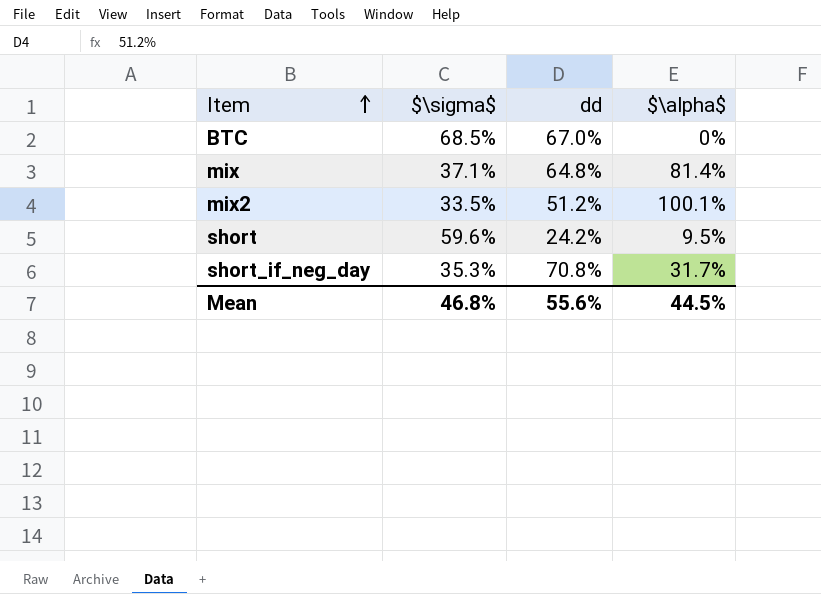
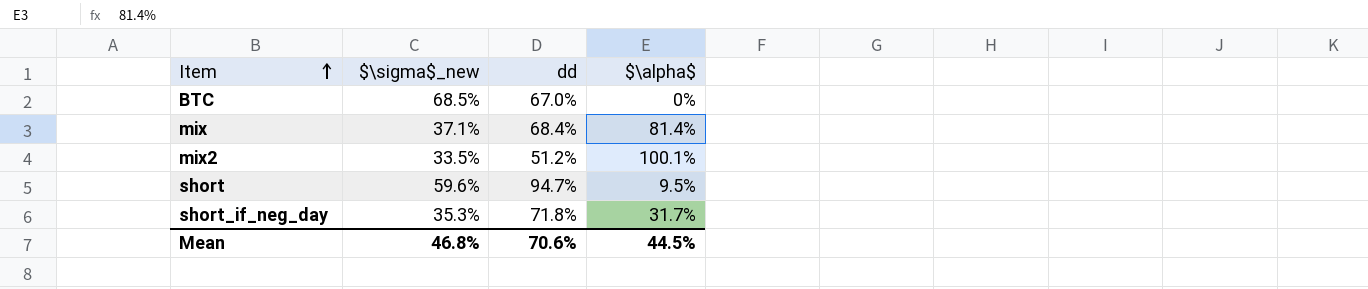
column name: $\sigma$ -> $\sigma$_new
mix | dd: 64.8% -> 68.4%
short | dd: 24.2% -> 94.7%
short_if_neg_day | dd: 70.8% -> 71.8%
Mean | dd: 55.6% -> 70.6%

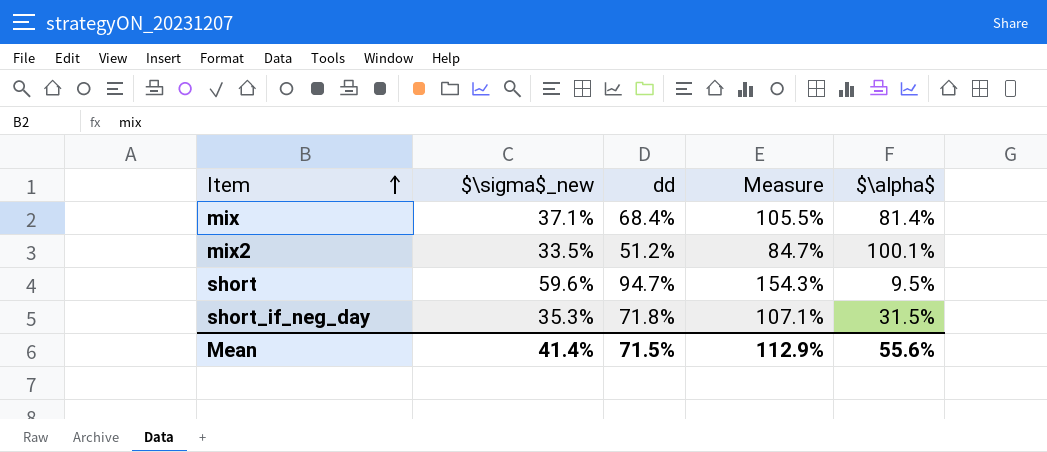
column Measure | formula: none -> [$\sigma$_new] + [dd]
row BTC: 68.5% | 67.0% | 0% -> none
short_if_neg_day | $\alpha$: 31.7% -> 31.5%
Mean | $\sigma$_new: 46.8% -> 41.4%
Mean | dd: 70.6% -> 71.5%
Mean | $\alpha$: 44.5% -> 55.6%

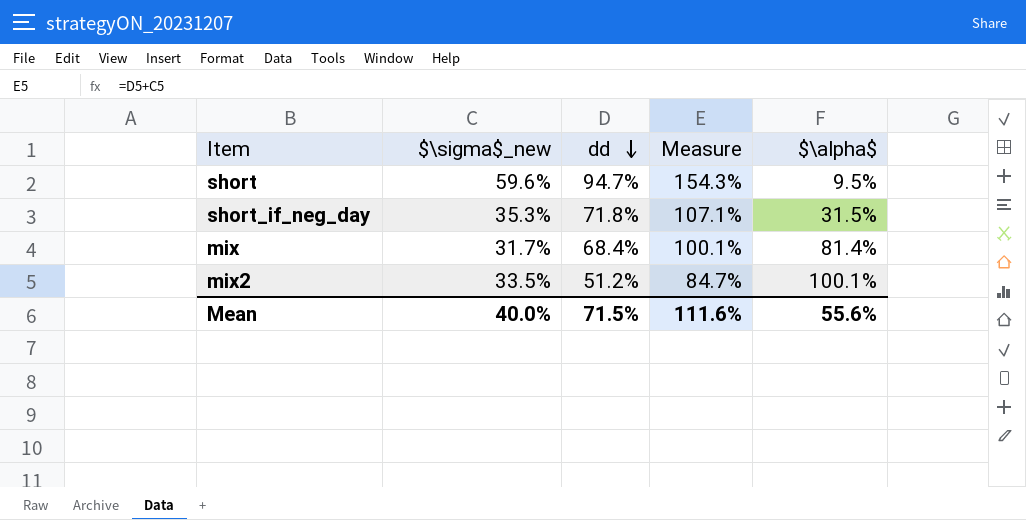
row order: Item ascending -> dd descending
mix | $\sigma$_new: 37.1% -> 31.7%
mix | Measure: 105.5% -> 100.1%
Mean | $\sigma$_new: 41.4% -> 40.0%
Mean | Measure: 112.9% -> 111.6%

